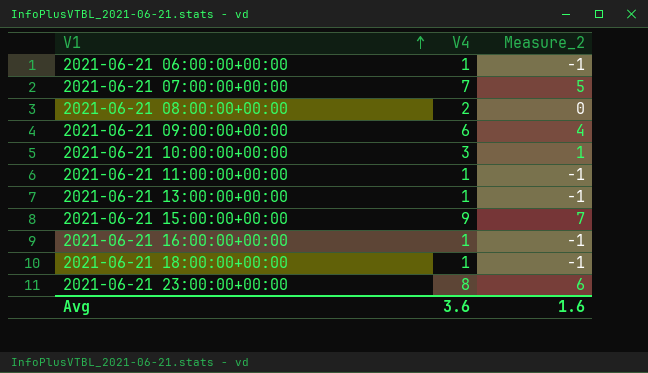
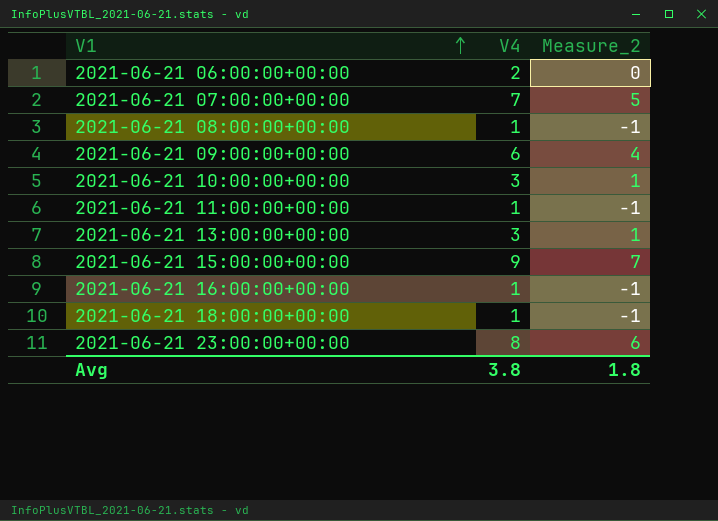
2021-06-21 06:00:00+00:00 | V4: 1 -> 2
2021-06-21 06:00:00+00:00 | Measure_2: -1 -> 0
2021-06-21 08:00:00+00:00 | V4: 2 -> 1
2021-06-21 08:00:00+00:00 | Measure_2: 0 -> -1
2021-06-21 13:00:00+00:00 | V4: 1 -> 3
2021-06-21 13:00:00+00:00 | Measure_2: -1 -> 1
Avg | V4: 3.6 -> 3.8
Avg | Measure_2: 1.6 -> 1.8

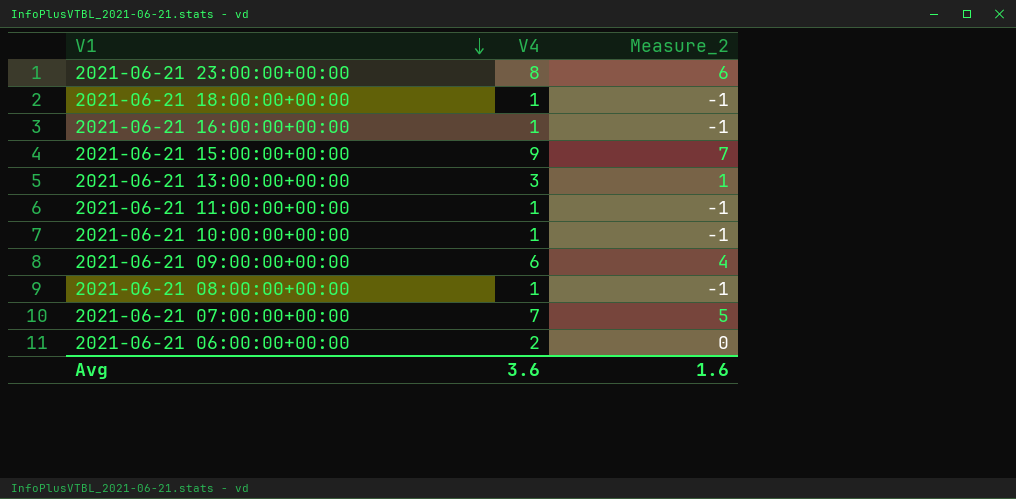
row order: V1 ascending -> V1 descending
2021-06-21 10:00:00+00:00 | V4: 3 -> 1
2021-06-21 10:00:00+00:00 | Measure_2: 1 -> -1
Avg | V4: 3.8 -> 3.6
Avg | Measure_2: 1.8 -> 1.6

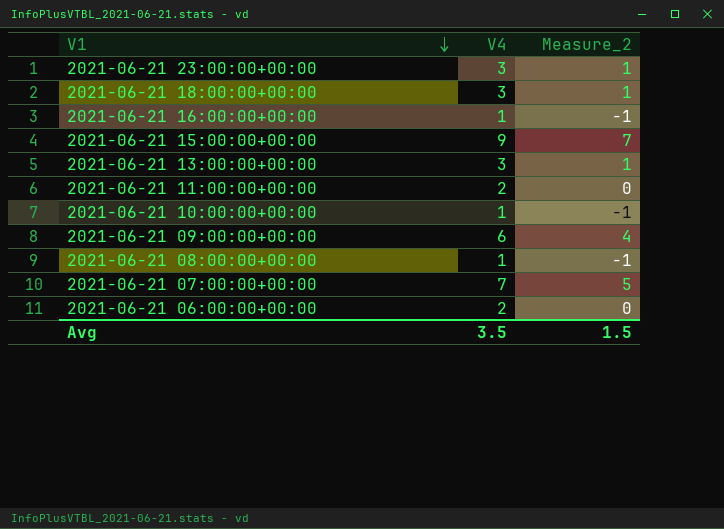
2021-06-21 23:00:00+00:00 | V4: 8 -> 3
2021-06-21 23:00:00+00:00 | Measure_2: 6 -> 1
2021-06-21 18:00:00+00:00 | V4: 1 -> 3
2021-06-21 18:00:00+00:00 | Measure_2: -1 -> 1
2021-06-21 11:00:00+00:00 | V4: 1 -> 2
2021-06-21 11:00:00+00:00 | Measure_2: -1 -> 0
Avg | V4: 3.6 -> 3.5
Avg | Measure_2: 1.6 -> 1.5

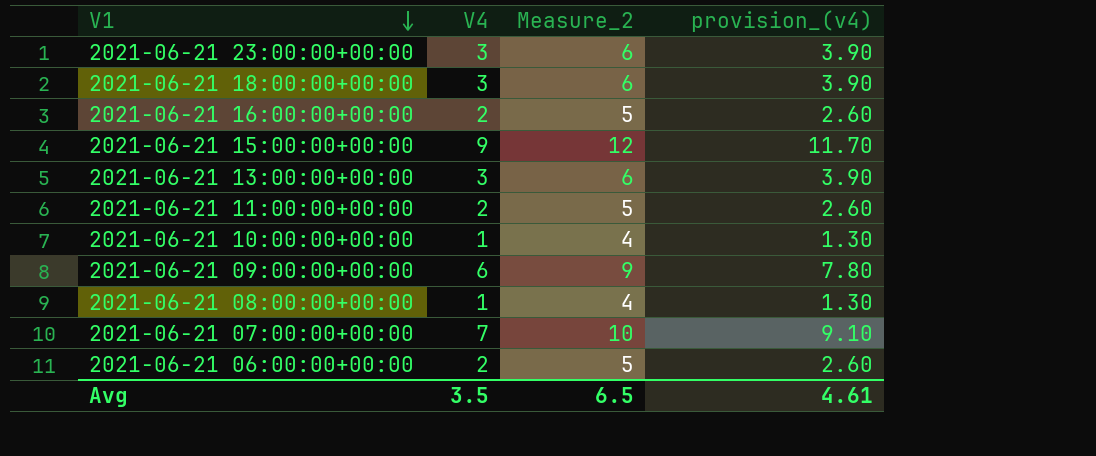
column Measure_2 | formula: [V4] - 2 -> [V4] + 3
column provision_(v4) | formula: none -> [V4] * 1.3
2021-06-21 16:00:00+00:00 | V4: 1 -> 2
Avg | Measure_2: 1.5 -> 6.5

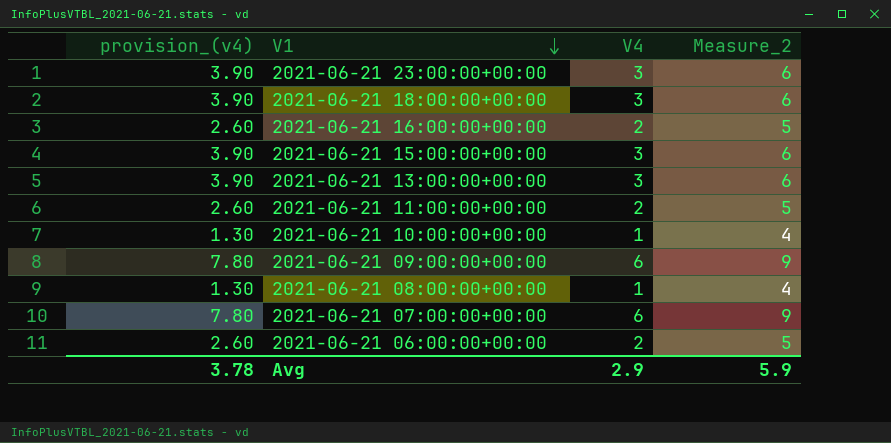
column provision_(v4) | position: 4 -> 1
2021-06-21 15:00:00+00:00 | provision_(v4): 11.70 -> 3.90
2021-06-21 15:00:00+00:00 | V4: 9 -> 3
2021-06-21 15:00:00+00:00 | Measure_2: 12 -> 6
2021-06-21 07:00:00+00:00 | provision_(v4): 9.10 -> 7.80
2021-06-21 07:00:00+00:00 | V4: 7 -> 6
2021-06-21 07:00:00+00:00 | Measure_2: 10 -> 9
Avg | provision_(v4): 4.61 -> 3.78
Avg | V4: 3.5 -> 2.9
Avg | Measure_2: 6.5 -> 5.9

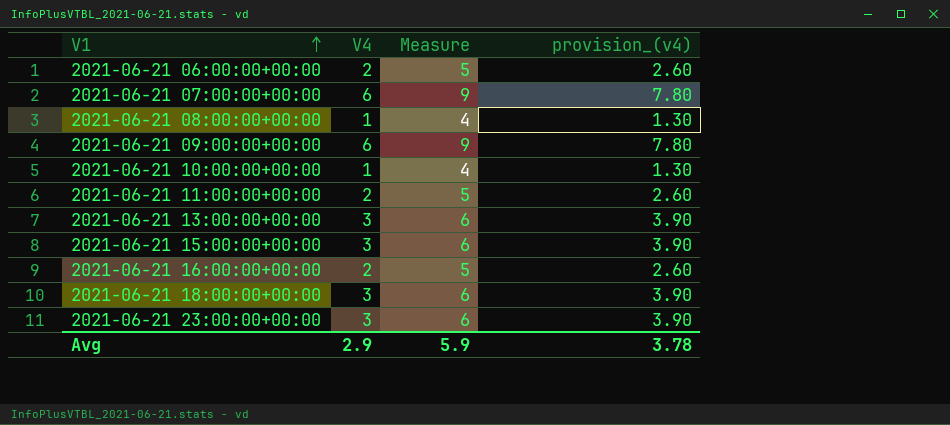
row order: V1 descending -> V1 ascending
column name: Measure_2 -> Measure
column provision_(v4) | position: 1 -> 4

